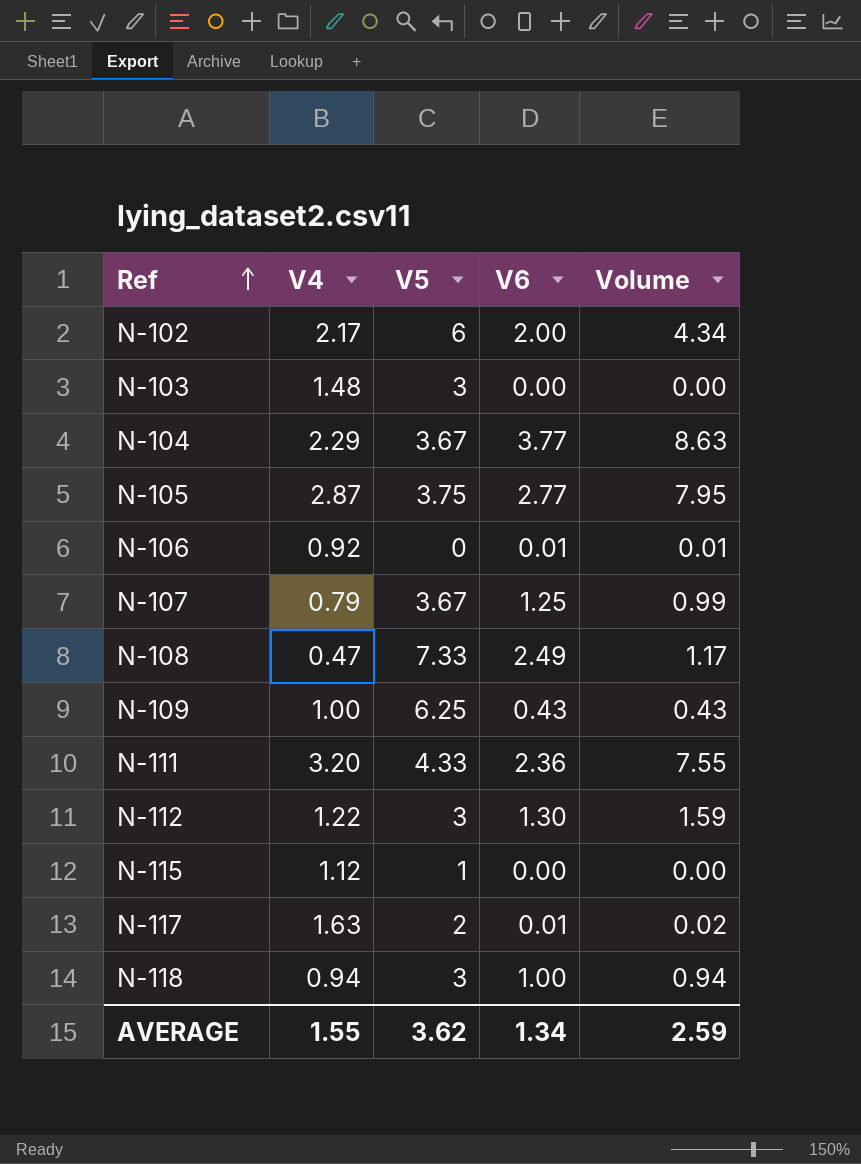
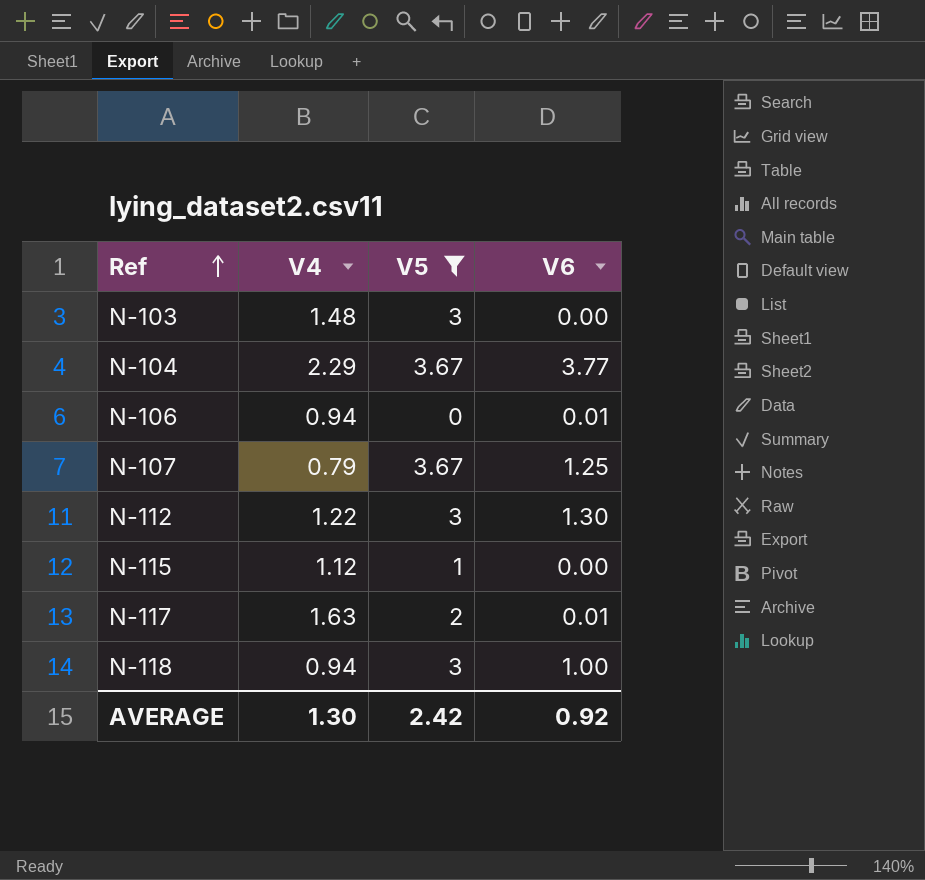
filter: none -> V5 <= 3.67
column Volume | formula: [V4] * [V6] -> none
N-106 | V4: 0.92 -> 0.94
AVERAGE | V4: 1.55 -> 1.30
AVERAGE | V5: 3.62 -> 2.42
AVERAGE | V6: 1.34 -> 0.92

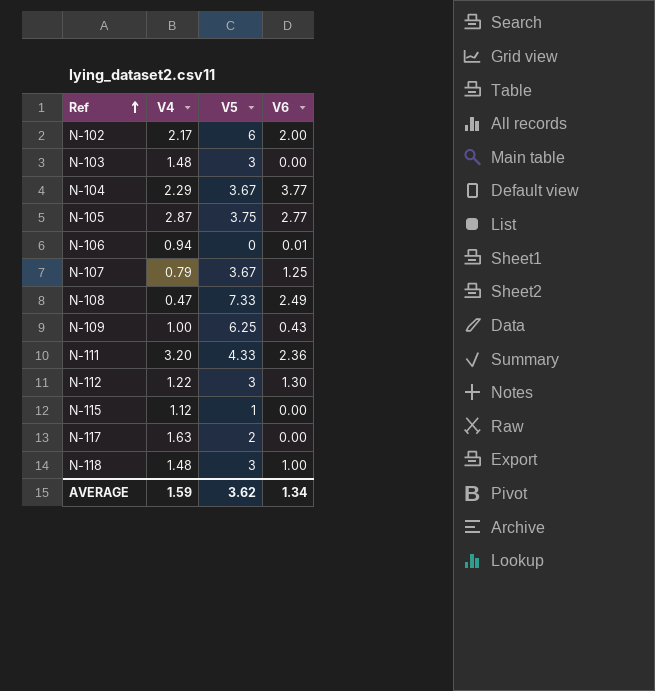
filter: V5 <= 3.67 -> none
N-117 | V6: 0.01 -> 0.00
N-118 | V4: 0.94 -> 1.48
AVERAGE | V4: 1.30 -> 1.59
AVERAGE | V5: 2.42 -> 3.62
AVERAGE | V6: 0.92 -> 1.34

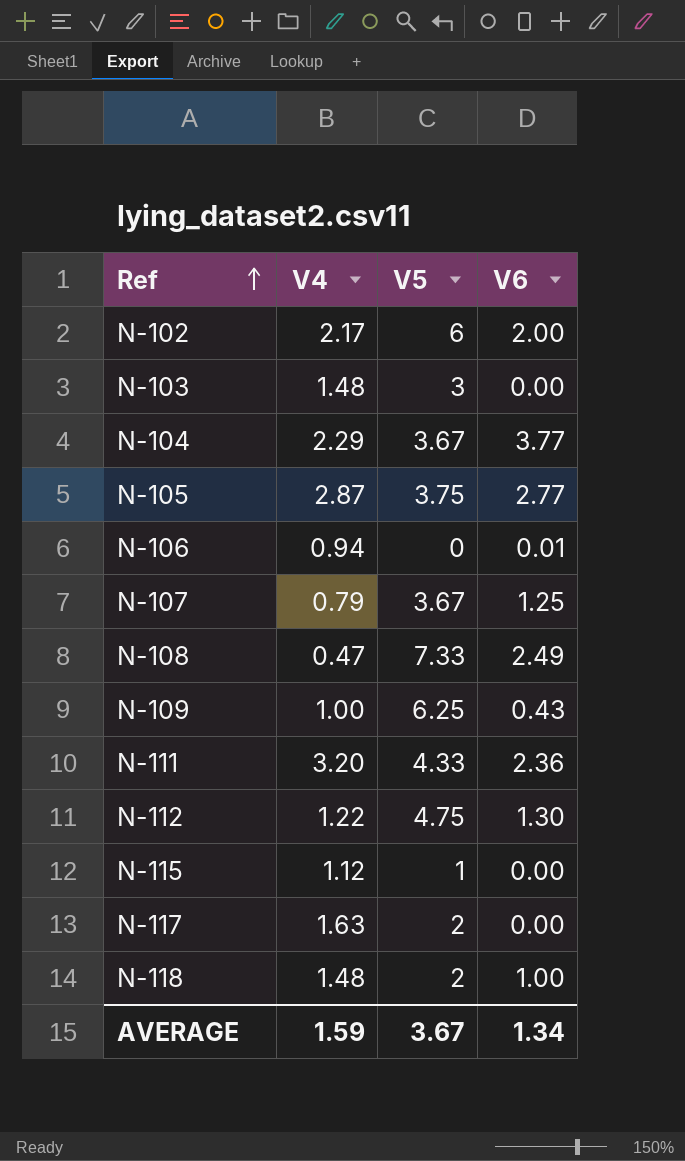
N-112 | V5: 3 -> 4.75
N-118 | V5: 3 -> 2
AVERAGE | V5: 3.62 -> 3.67

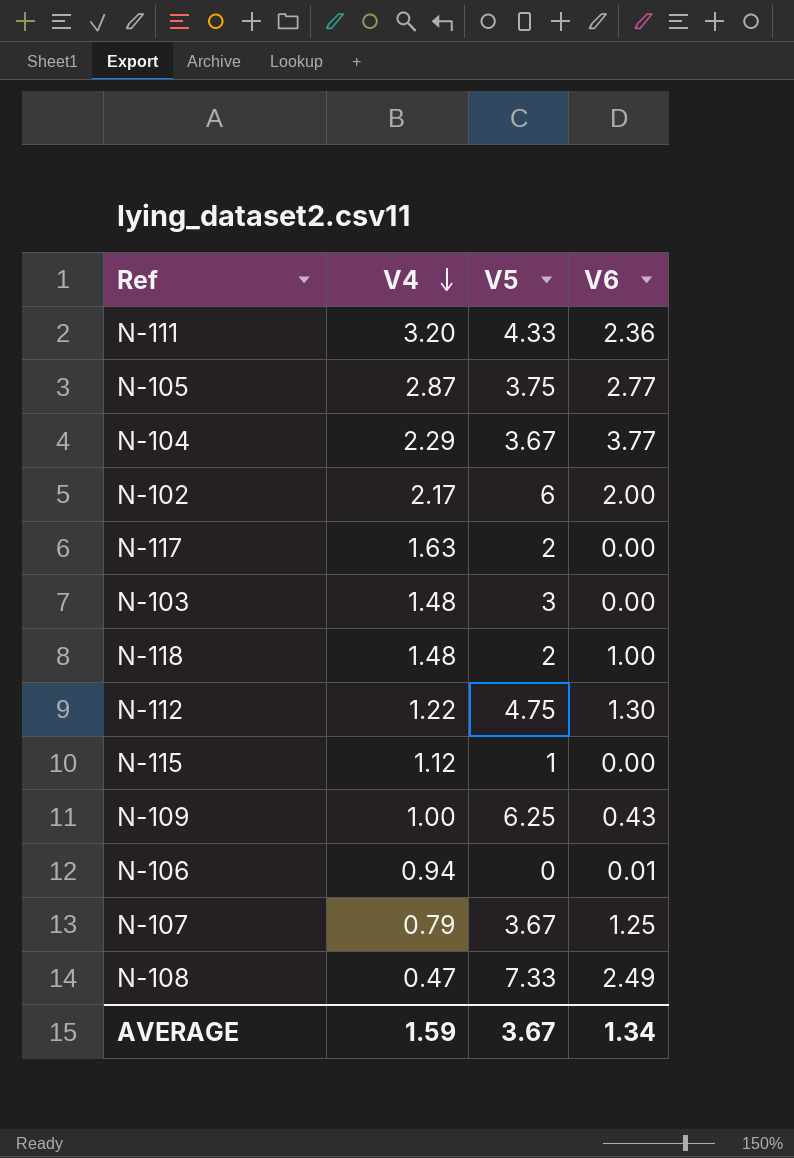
row order: Ref ascending -> V4 descending

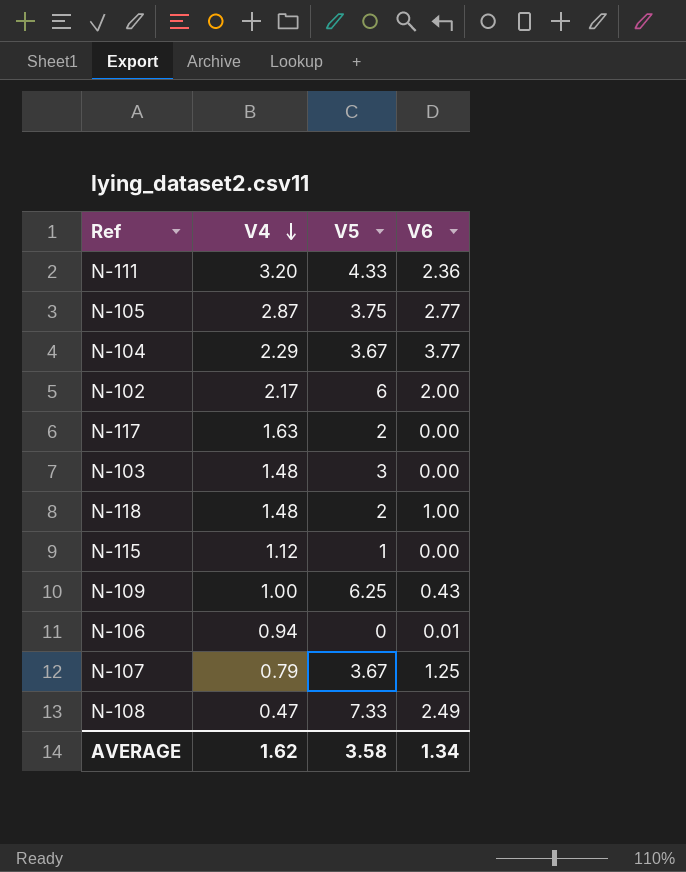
row N-112: 1.22 | 4.75 | 1.30 -> none
AVERAGE | V4: 1.59 -> 1.62
AVERAGE | V5: 3.67 -> 3.58

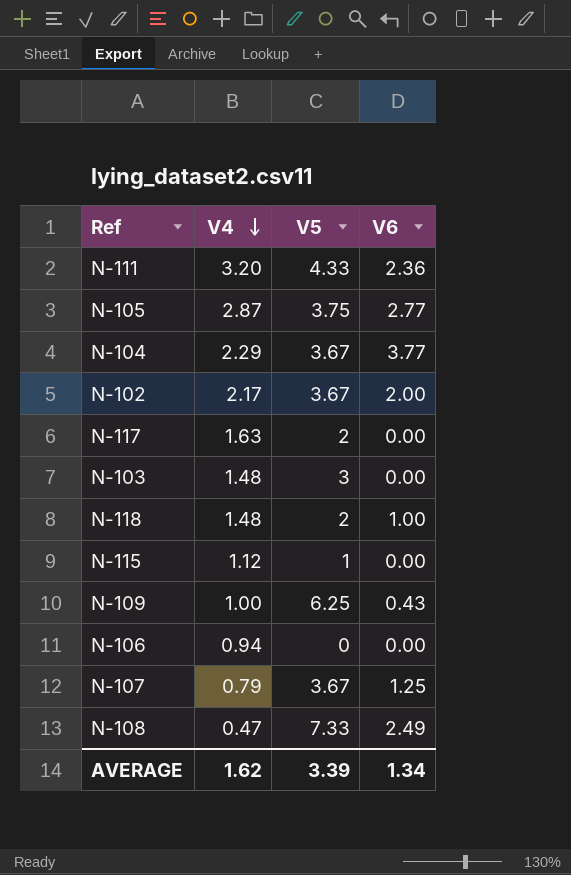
N-102 | V5: 6 -> 3.67
N-106 | V6: 0.01 -> 0.00
AVERAGE | V5: 3.58 -> 3.39

